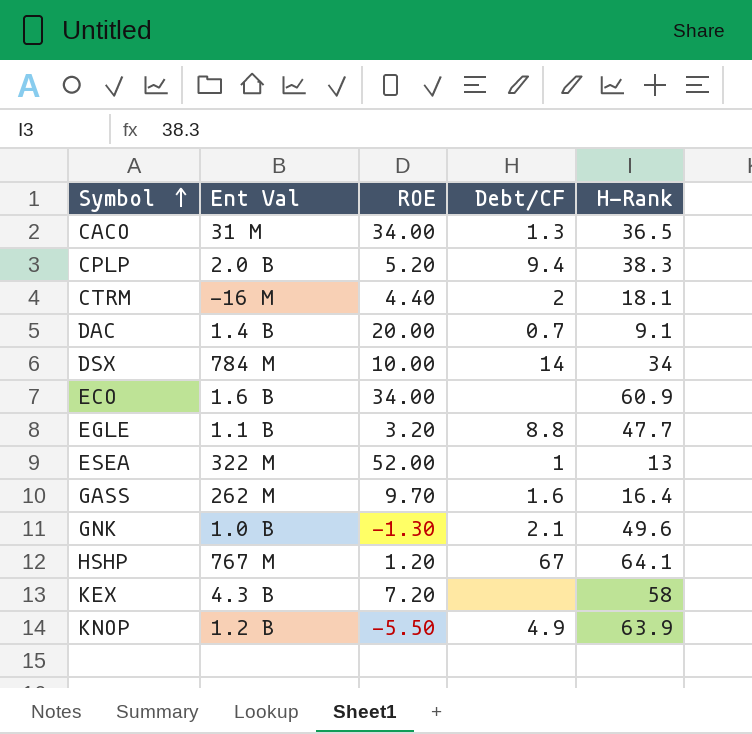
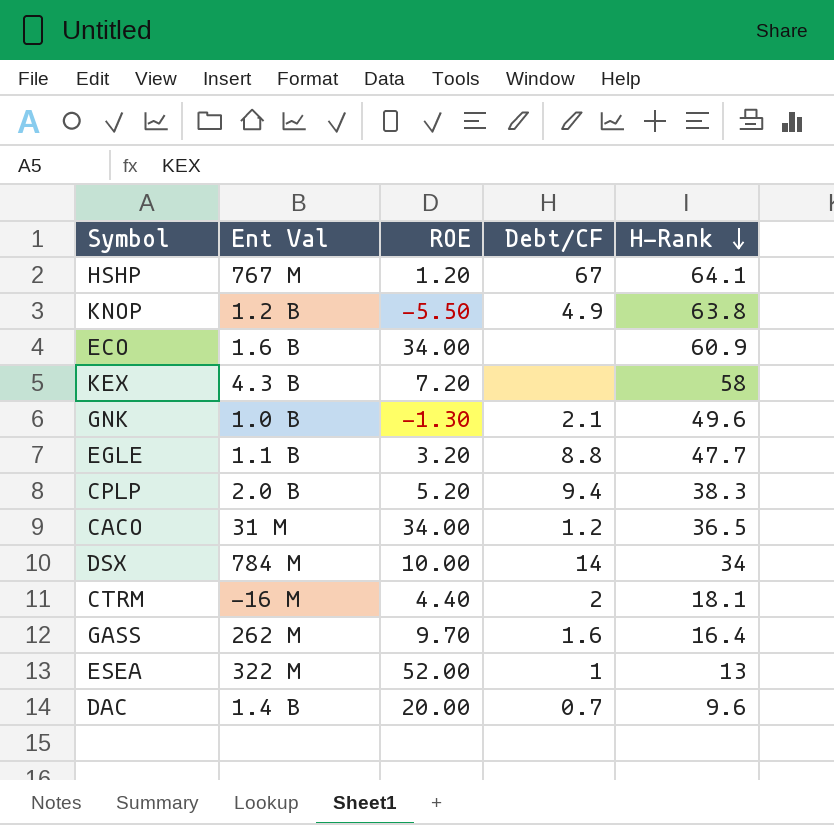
row order: Symbol ascending -> H-Rank descending
KNOP | H-Rank: 63.9 -> 63.8
CACO | Debt/CF: 1.3 -> 1.2
DAC | H-Rank: 9.1 -> 9.6

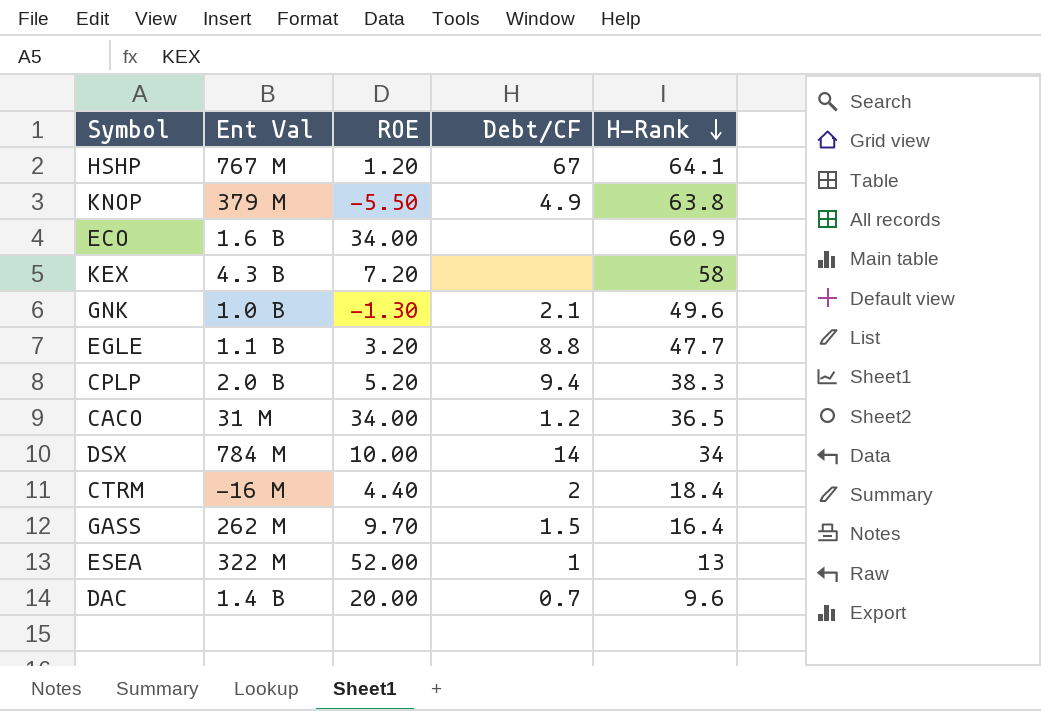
KNOP | Ent Val: 1.2 B -> 379 M
CTRM | H-Rank: 18.1 -> 18.4
GASS | Debt/CF: 1.6 -> 1.5

